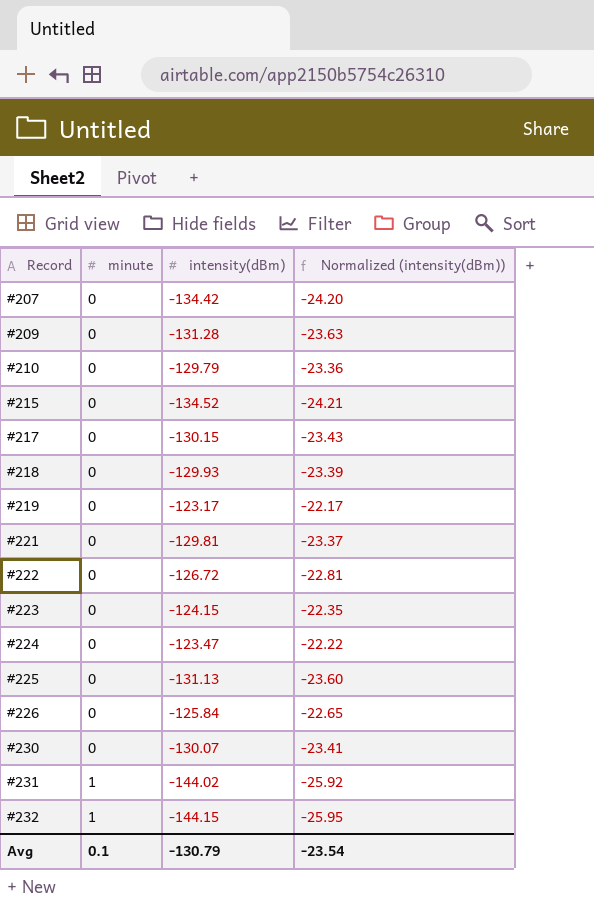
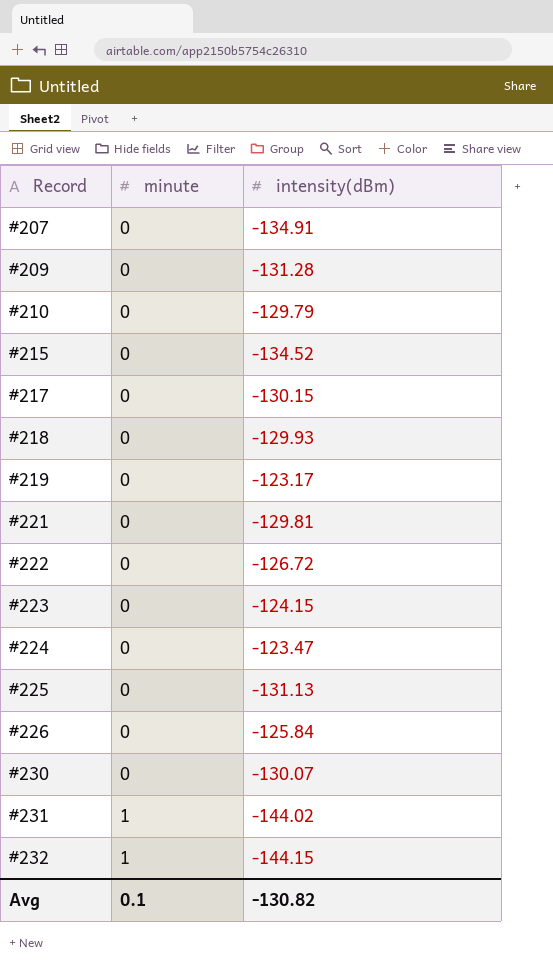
column Normalized (intensity(dBm)) | formula: [intensity(dBm)] * 0.18 -> none
#207 | intensity(dBm): -134.42 -> -134.91
Avg | intensity(dBm): -130.79 -> -130.82

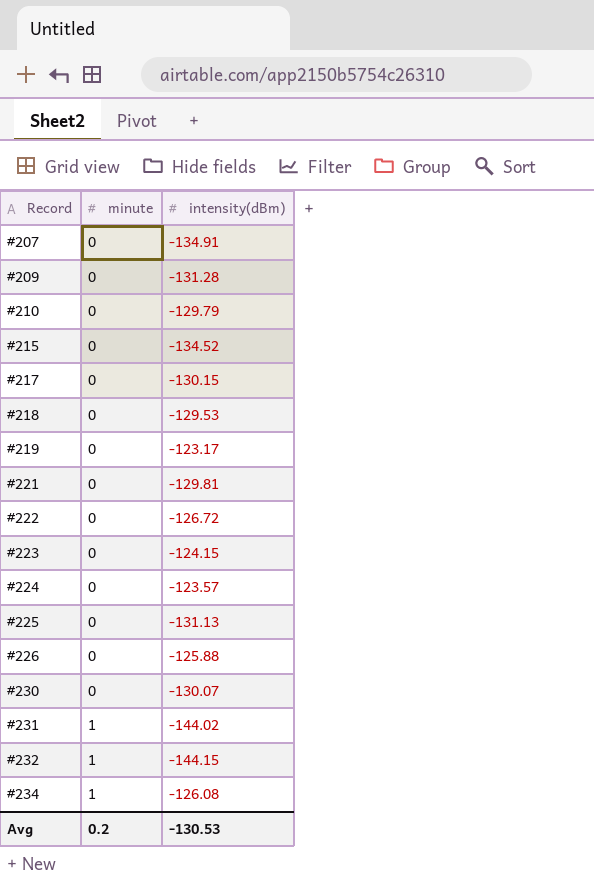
#218 | intensity(dBm): -129.93 -> -129.53
#224 | intensity(dBm): -123.47 -> -123.57
#226 | intensity(dBm): -125.84 -> -125.88
row #234: none -> 1 | -126.08
Avg | minute: 0.1 -> 0.2
Avg | intensity(dBm): -130.82 -> -130.53

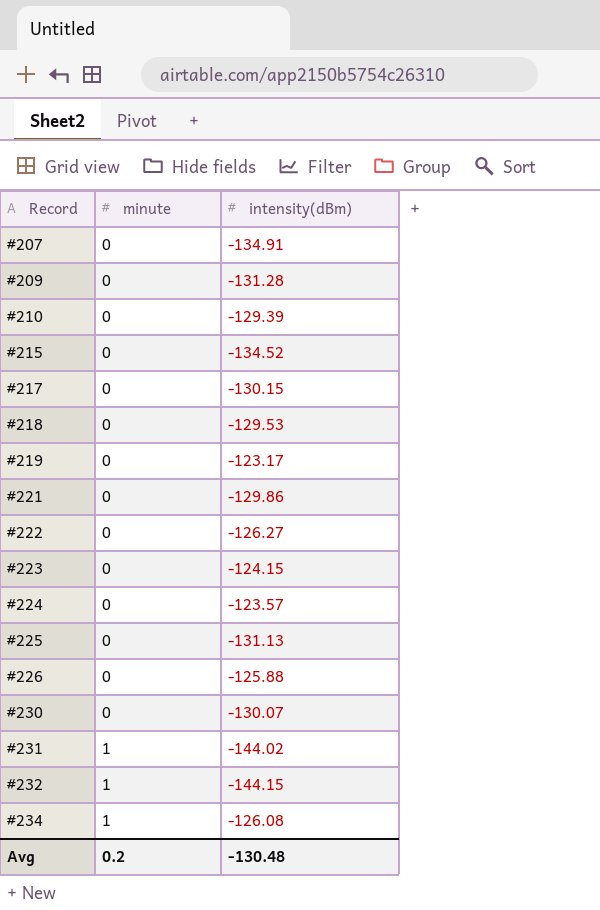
#210 | intensity(dBm): -129.79 -> -129.39
#221 | intensity(dBm): -129.81 -> -129.86
#222 | intensity(dBm): -126.72 -> -126.27
Avg | intensity(dBm): -130.53 -> -130.48

